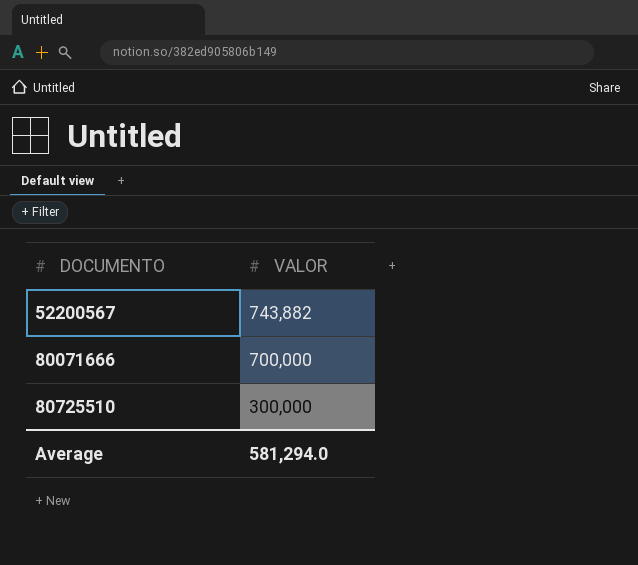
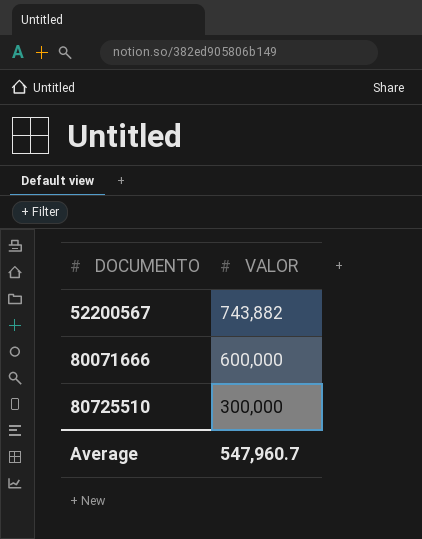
80071666 | VALOR: 700,000 -> 600,000
Average | VALOR: 581,294.0 -> 547,960.7

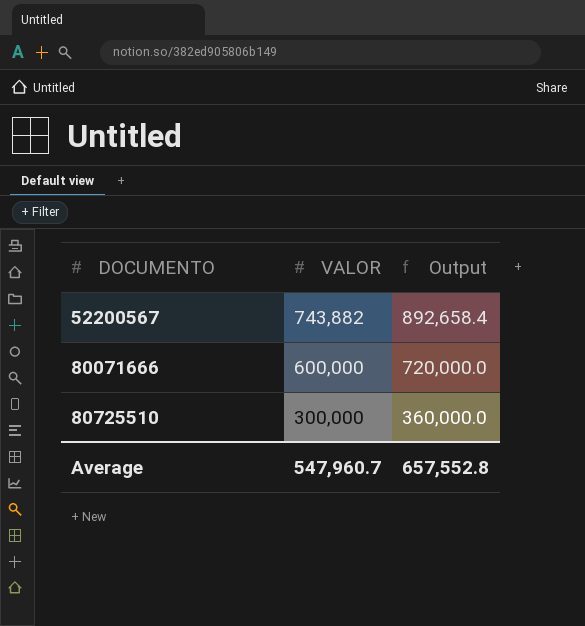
column Output | formula: none -> [VALOR] * 1.2

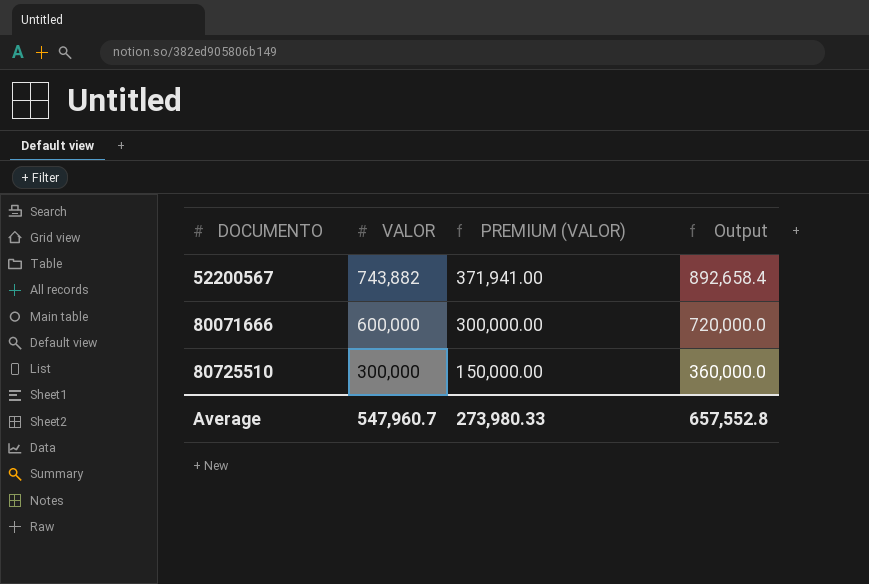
column PREMIUM (VALOR) | formula: none -> [VALOR] * 0.5

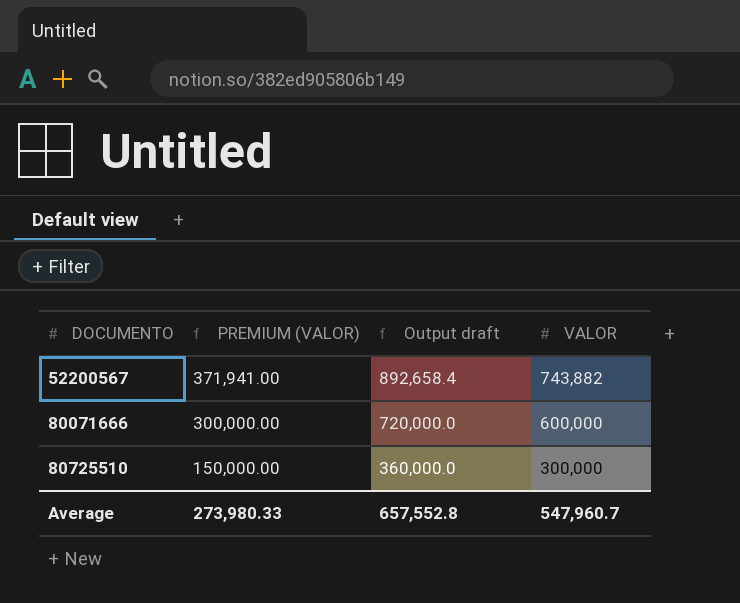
column name: Output -> Output draft
column VALOR | position: 2 -> 4

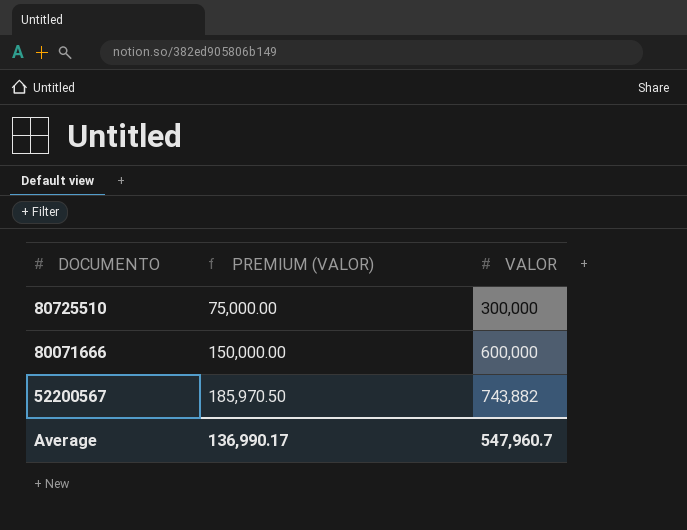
row order: DOCUMENTO ascending -> DOCUMENTO descending
column Output draft | formula: [VALOR] * 1.2 -> none
column PREMIUM (VALOR) | formula: [VALOR] * 0.5 -> [VALOR] * 0.25
Average | PREMIUM (VALOR): 273,980.33 -> 136,990.17

